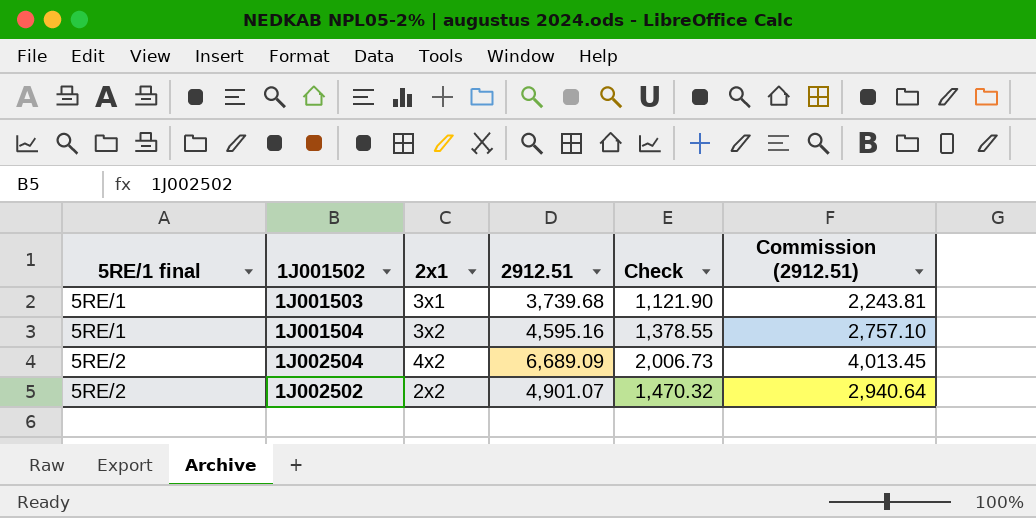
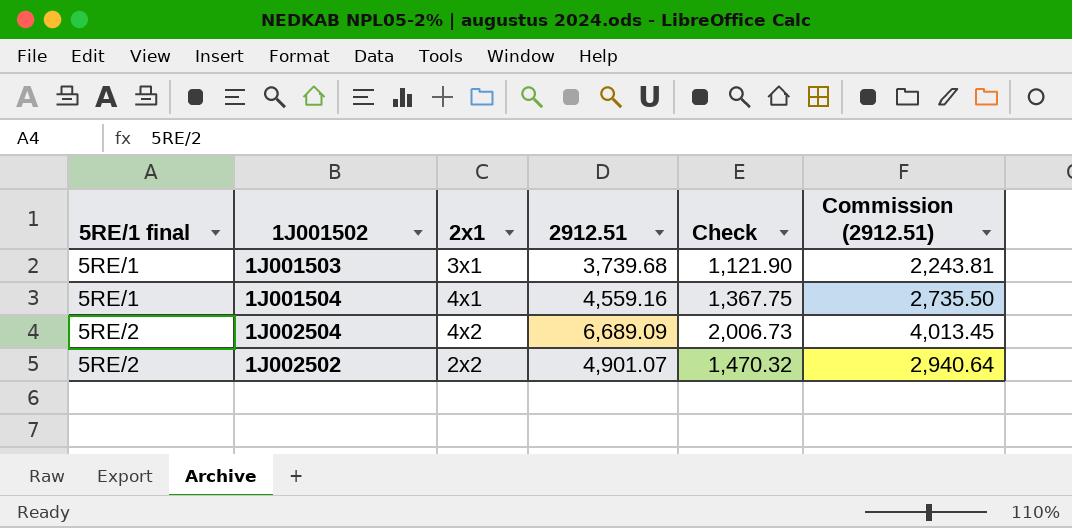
1J001504 | 2x1: 3x2 -> 4x1
1J001504 | 2912.51: 4,595.16 -> 4,559.16
1J001504 | Check: 1,378.55 -> 1,367.75
1J001504 | Commission (2912.51): 2,757.10 -> 2,735.50

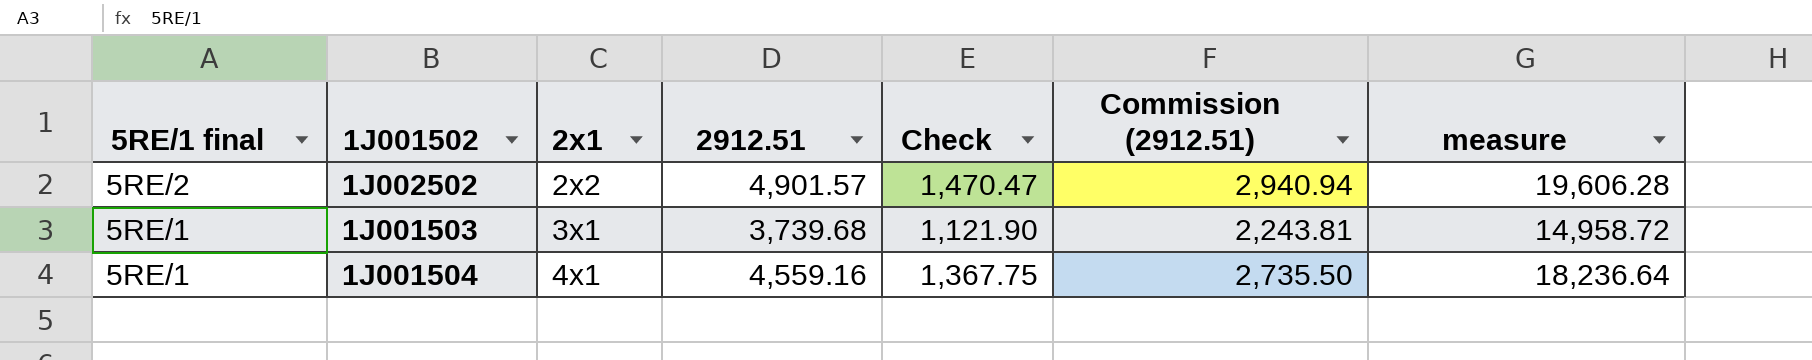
row order: 5RE/1 final ascending -> 5RE/1 final descending
column measure | formula: none -> [2912.51] * 4
row 1J002504: 5RE/2 | 4x2 | 6,689.09 | 2,006.73 | 4,013.45 -> none
1J002502 | 2912.51: 4,901.07 -> 4,901.57
1J002502 | Check: 1,470.32 -> 1,470.47
1J002502 | Commission (2912.51): 2,940.64 -> 2,940.94

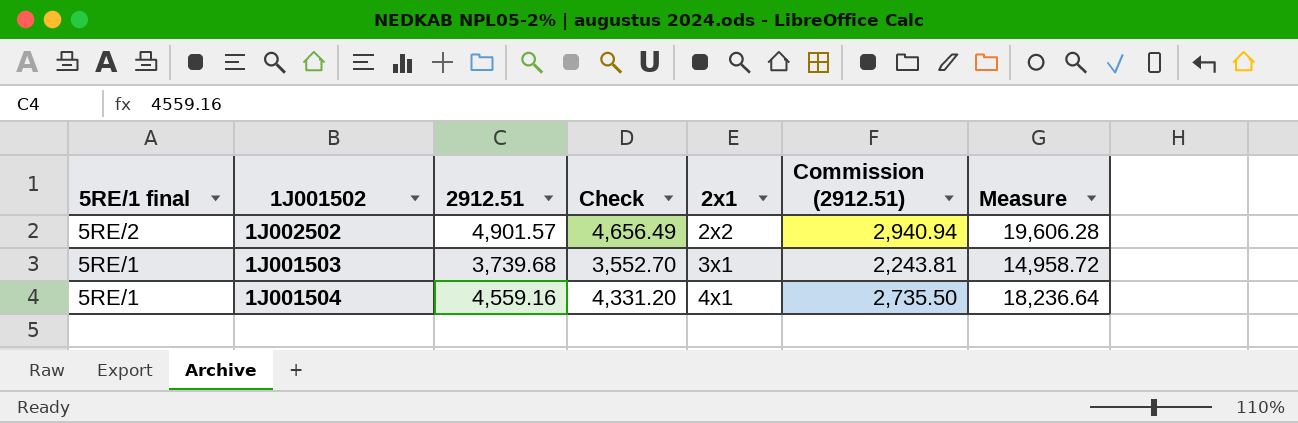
column Check | formula: [2912.51] * 0.3 -> [2912.51] * 0.95
column 2x1 | position: 3 -> 5
column name: measure -> Measure

